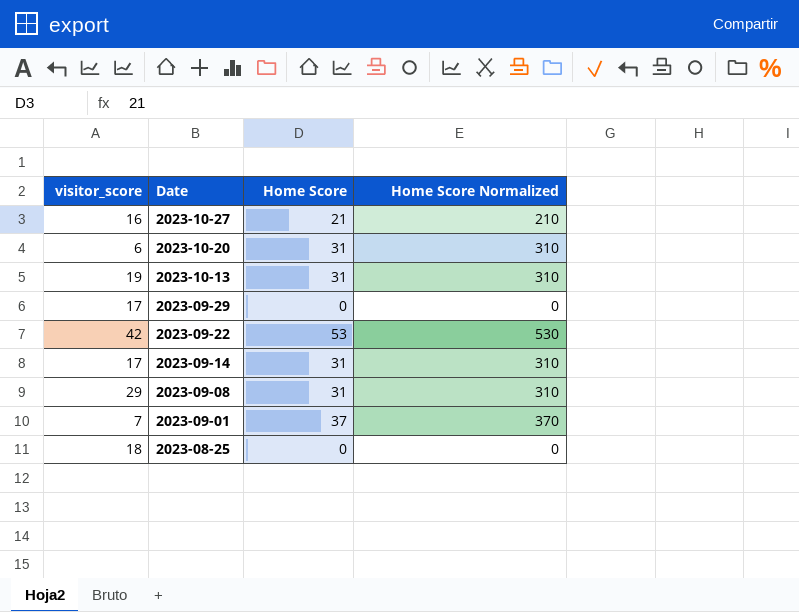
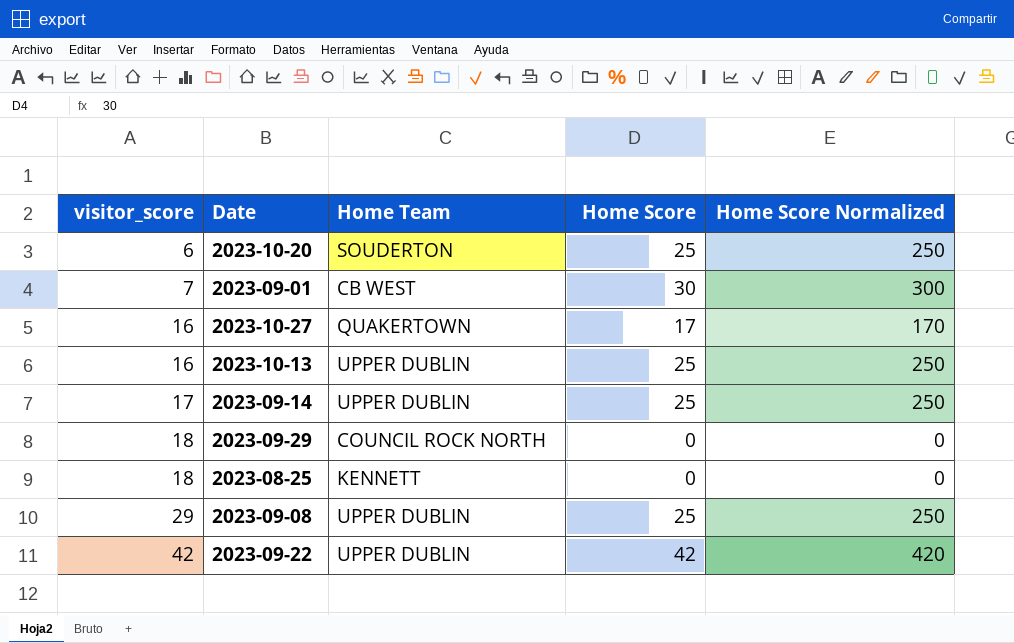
row order: Date descending -> visitor_score ascending
column Home Team | position: none -> 3
2023-10-20 | Home Score: 31 -> 25
2023-10-20 | Home Score Normalized: 310 -> 250
2023-09-01 | Home Score: 37 -> 30
2023-09-01 | Home Score Normalized: 370 -> 300
2023-10-27 | Home Score: 21 -> 17
2023-10-27 | Home Score Normalized: 210 -> 170
2023-10-13 | visitor_score: 19 -> 16
2023-10-13 | Home Score: 31 -> 25
2023-10-13 | Home Score Normalized: 310 -> 250
2023-09-14 | Home Score: 31 -> 25
2023-09-14 | Home Score Normalized: 310 -> 250
2023-09-29 | visitor_score: 17 -> 18
2023-09-08 | Home Score: 31 -> 25
2023-09-08 | Home Score Normalized: 310 -> 250
2023-09-22 | Home Score: 53 -> 42
2023-09-22 | Home Score Normalized: 530 -> 420

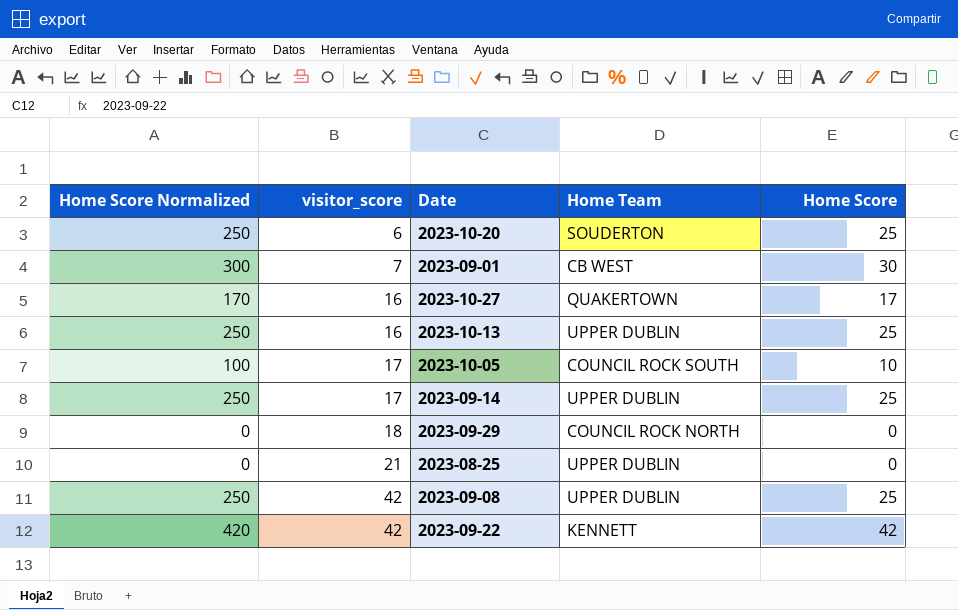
column Home Score Normalized | position: 5 -> 1
row 2023-10-05: none -> 100 | 17 | COUNCIL ROCK SOUTH | 10
2023-08-25 | visitor_score: 18 -> 21
2023-08-25 | Home Team: KENNETT -> UPPER DUBLIN
2023-09-08 | visitor_score: 29 -> 42
2023-09-22 | Home Team: UPPER DUBLIN -> KENNETT

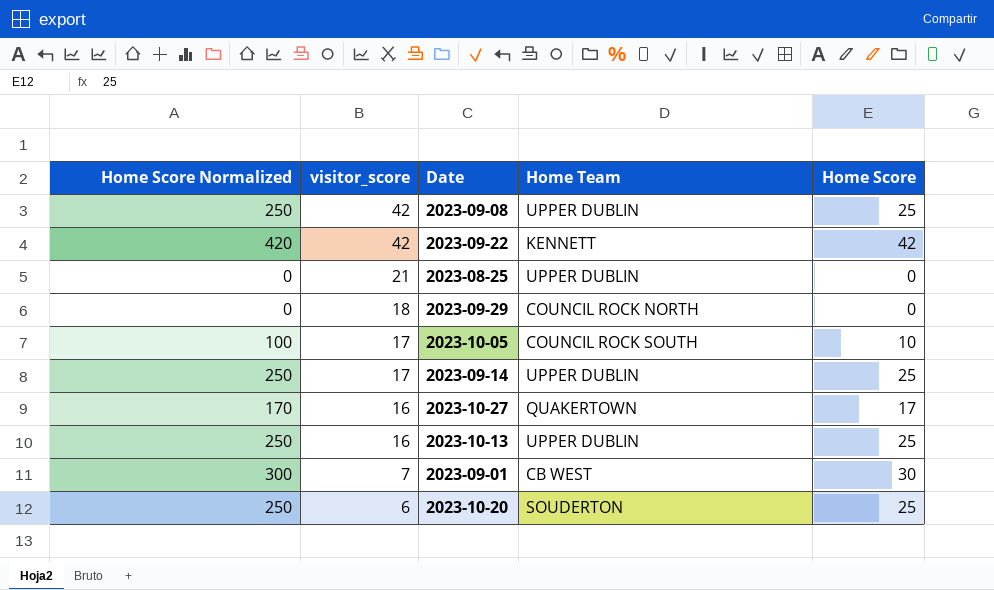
row order: visitor_score ascending -> visitor_score descending

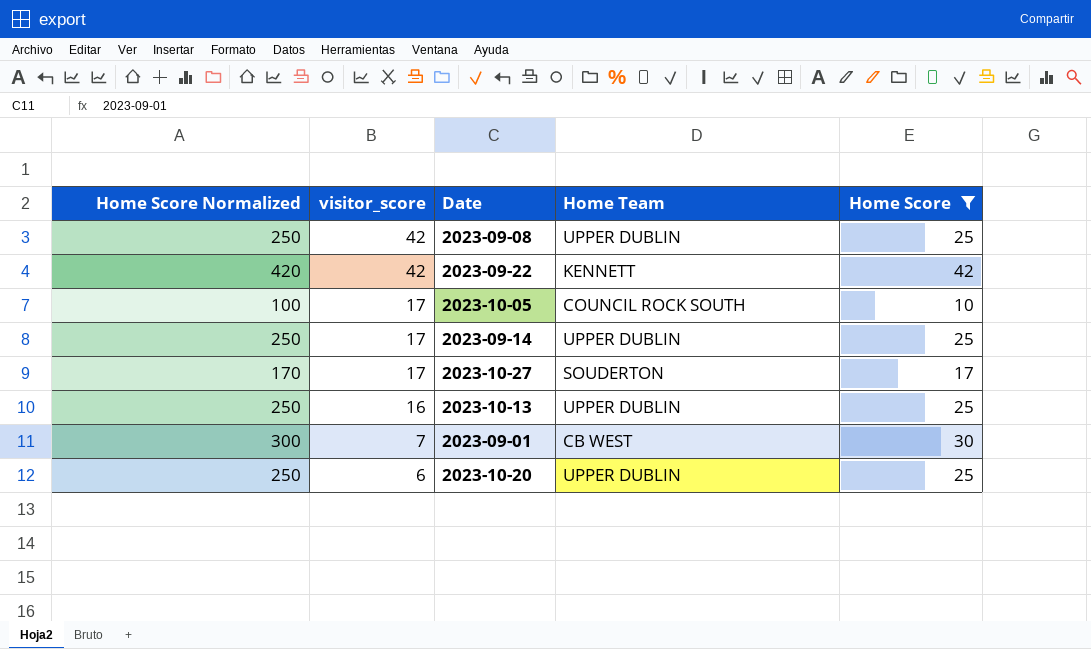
filter: none -> Home Score != 0
2023-10-27 | visitor_score: 16 -> 17
2023-10-27 | Home Team: QUAKERTOWN -> SOUDERTON
2023-10-20 | Home Team: SOUDERTON -> UPPER DUBLIN

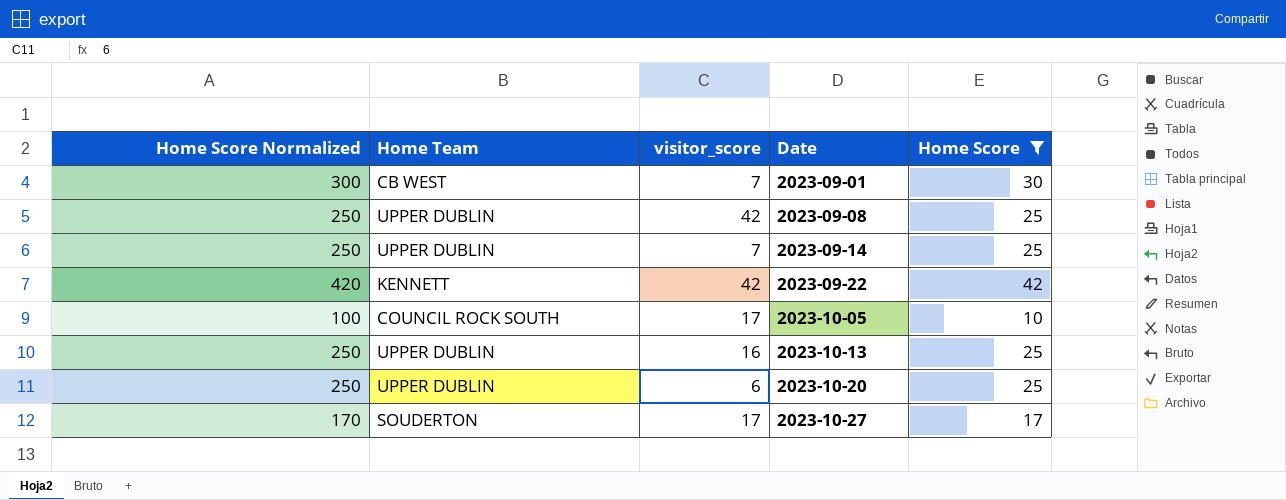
row order: visitor_score descending -> Date ascending
column Home Team | position: 4 -> 2
2023-09-14 | visitor_score: 17 -> 7

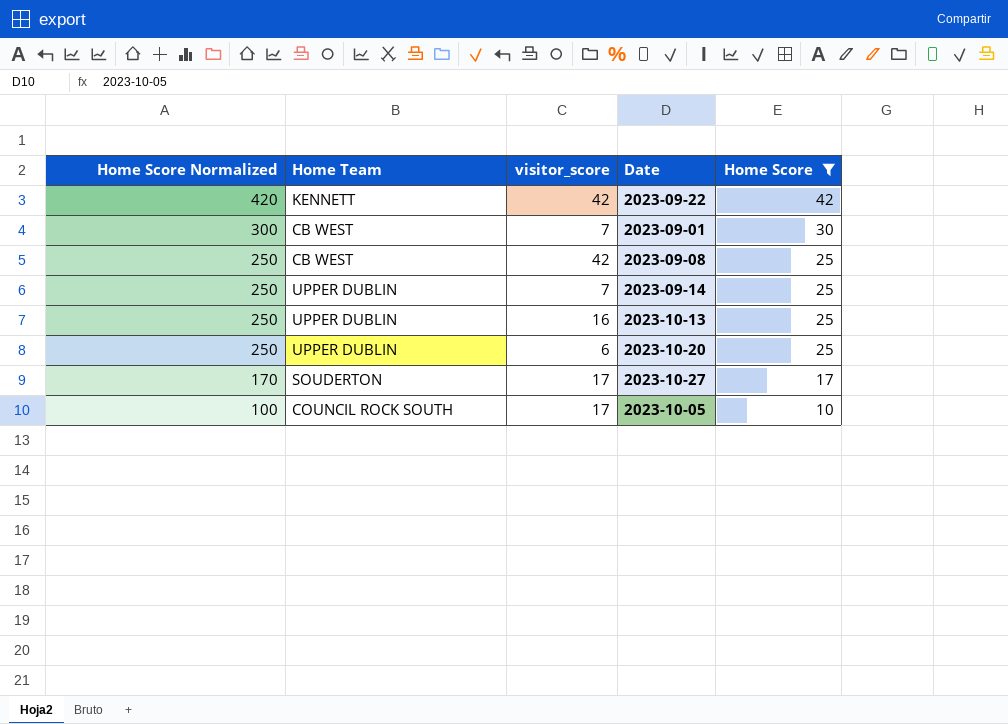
row order: Date ascending -> Home Score Normalized descending
2023-09-08 | Home Team: UPPER DUBLIN -> CB WEST

